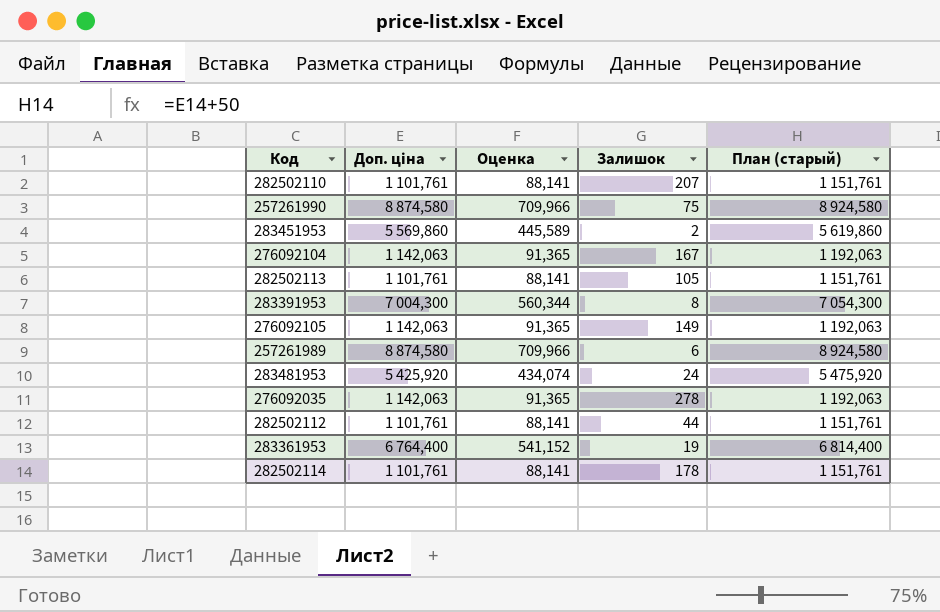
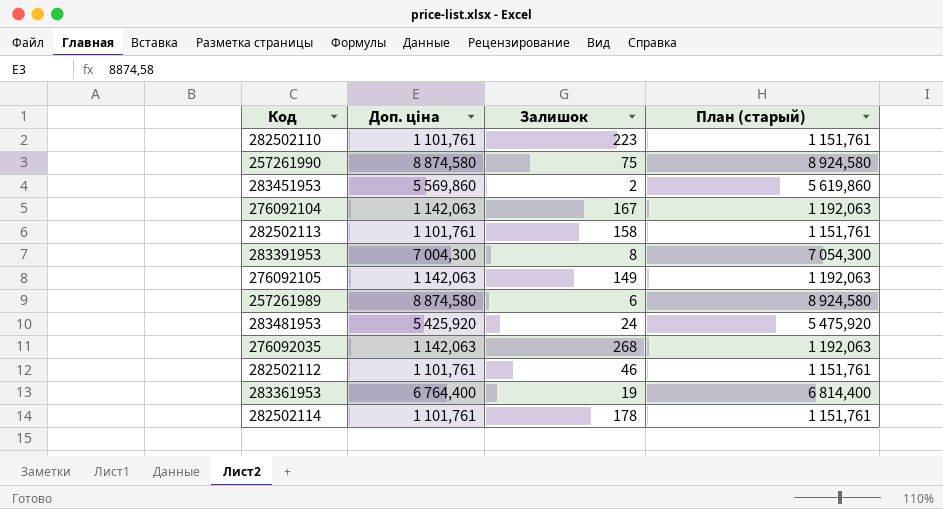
column Оценка | formula: [Доп. ціна] * 0,08 -> none
282502110 | Залишок: 207 -> 223
282502113 | Залишок: 105 -> 158
276092035 | Залишок: 278 -> 268
282502112 | Залишок: 44 -> 46

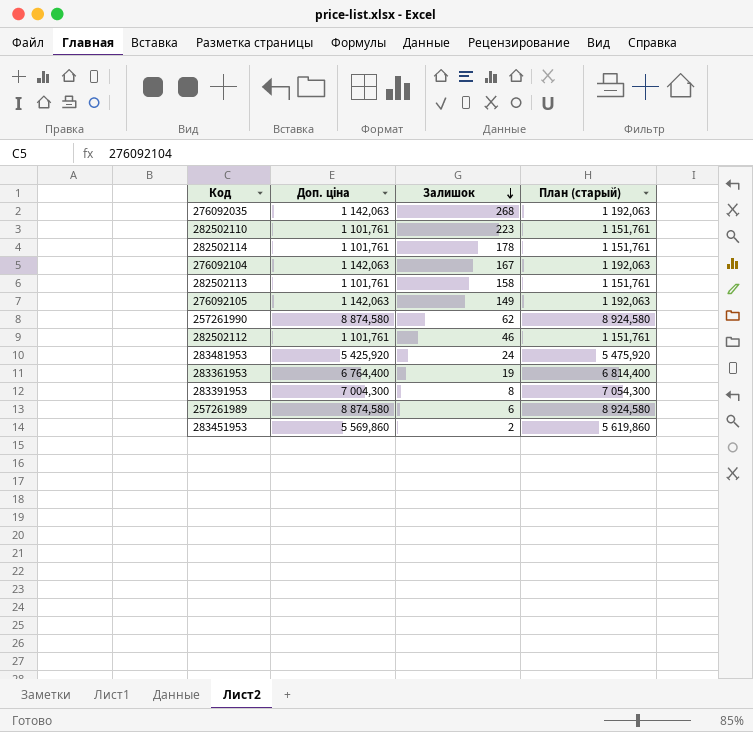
row order: none -> Залишок descending
257261990 | Залишок: 75 -> 62

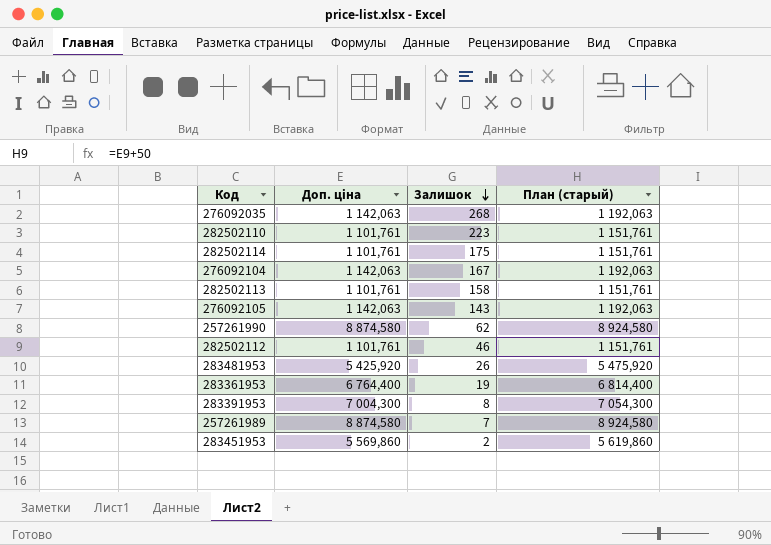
282502114 | Залишок: 178 -> 175
276092105 | Залишок: 149 -> 143
283481953 | Залишок: 24 -> 26
257261989 | Залишок: 6 -> 7

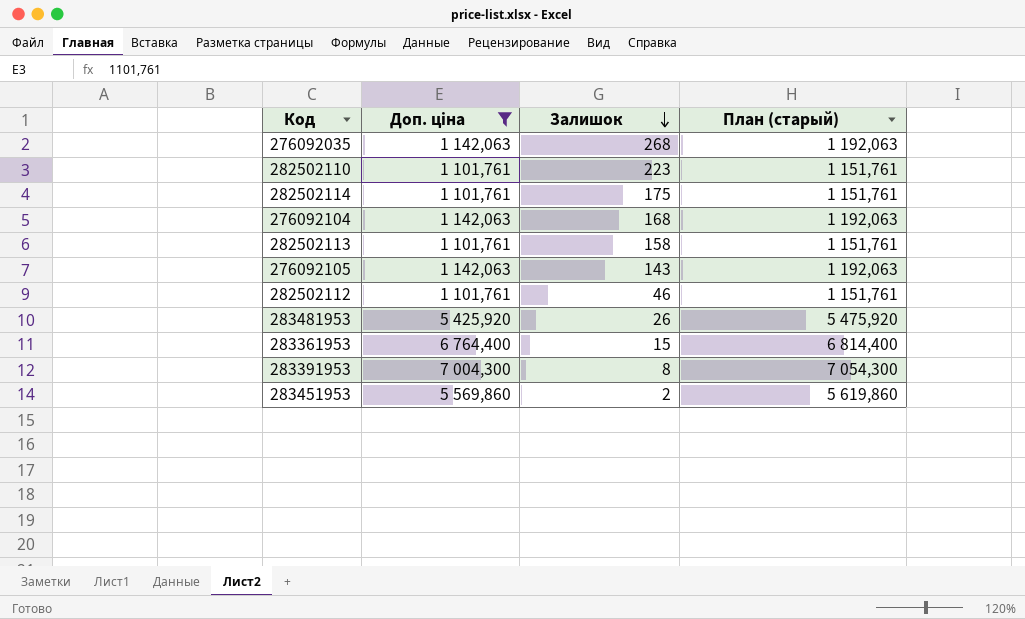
filter: none -> Доп. ціна != 8 874,580
276092104 | Залишок: 167 -> 168
283361953 | Залишок: 19 -> 15

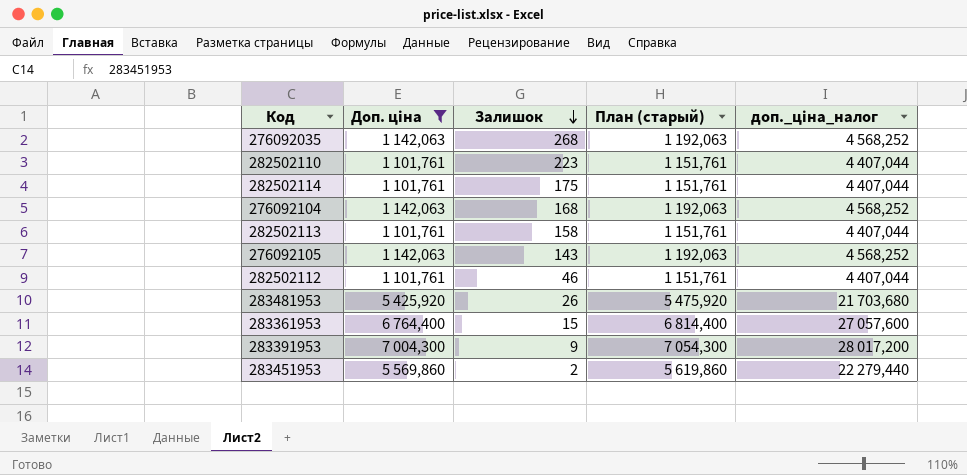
column доп._ціна_налог | formula: none -> [Доп. ціна] * 4
283391953 | Залишок: 8 -> 9

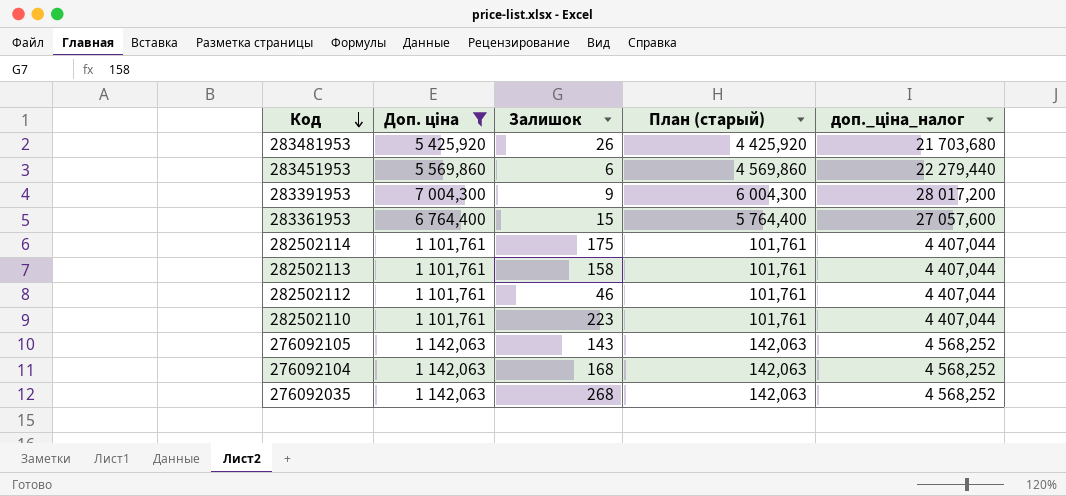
row order: Залишок descending -> Код descending
column План (старый) | formula: [Доп. ціна] + 50 -> [Доп. ціна] - 1000
283451953 | Залишок: 2 -> 6

